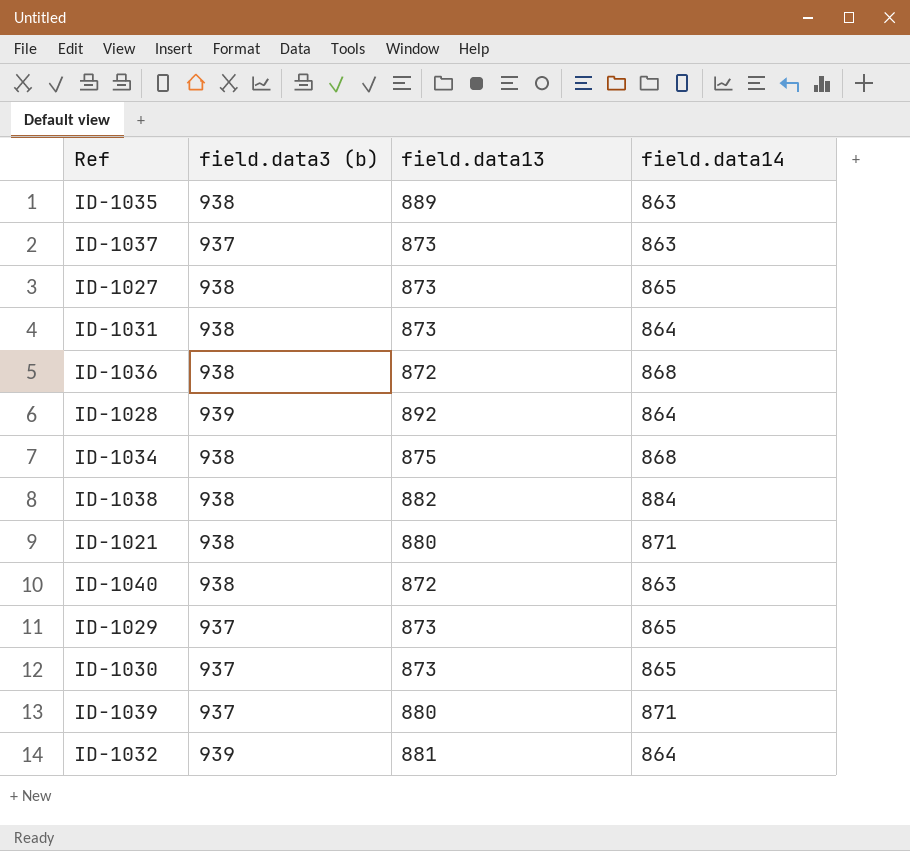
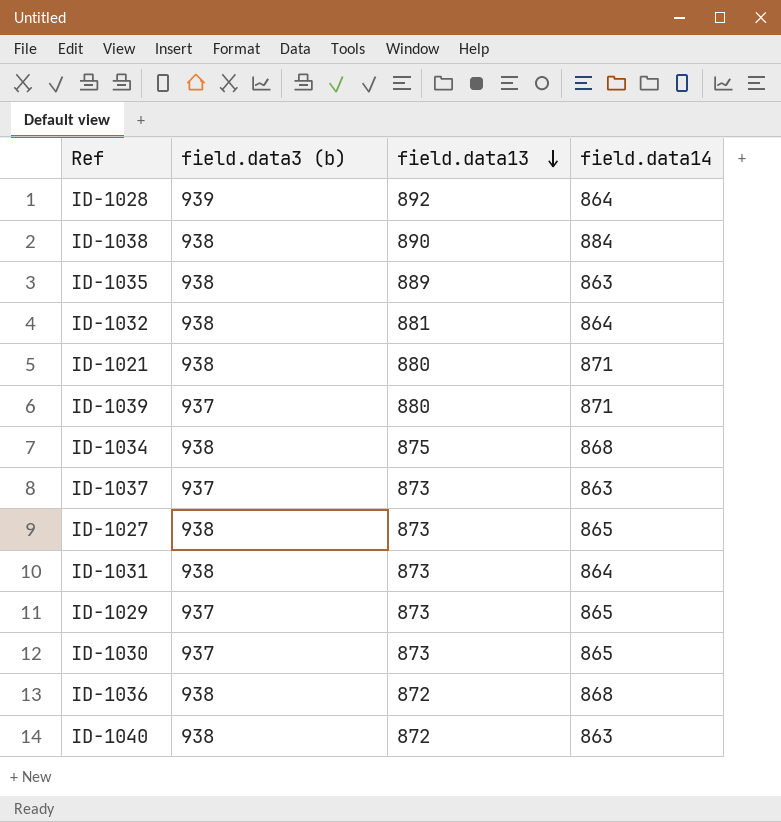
row order: none -> field.data13 descending
ID-1038 | field.data13: 882 -> 890
ID-1032 | field.data3 (b): 939 -> 938

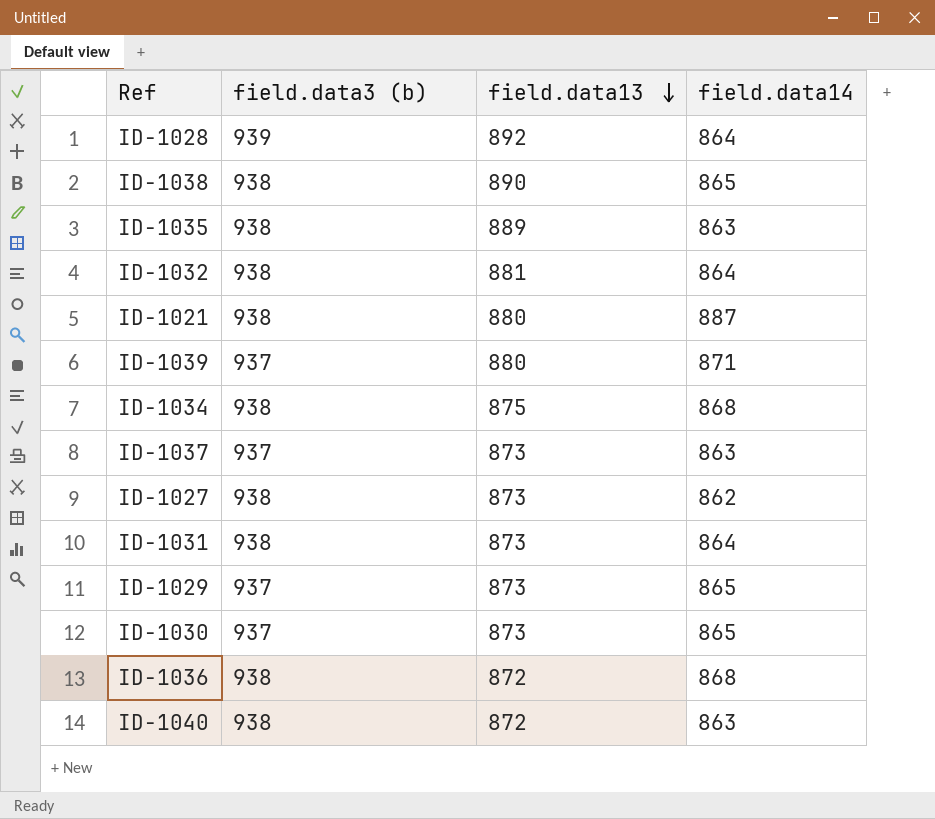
ID-1038 | field.data14: 884 -> 865
ID-1021 | field.data14: 871 -> 887
ID-1027 | field.data14: 865 -> 862

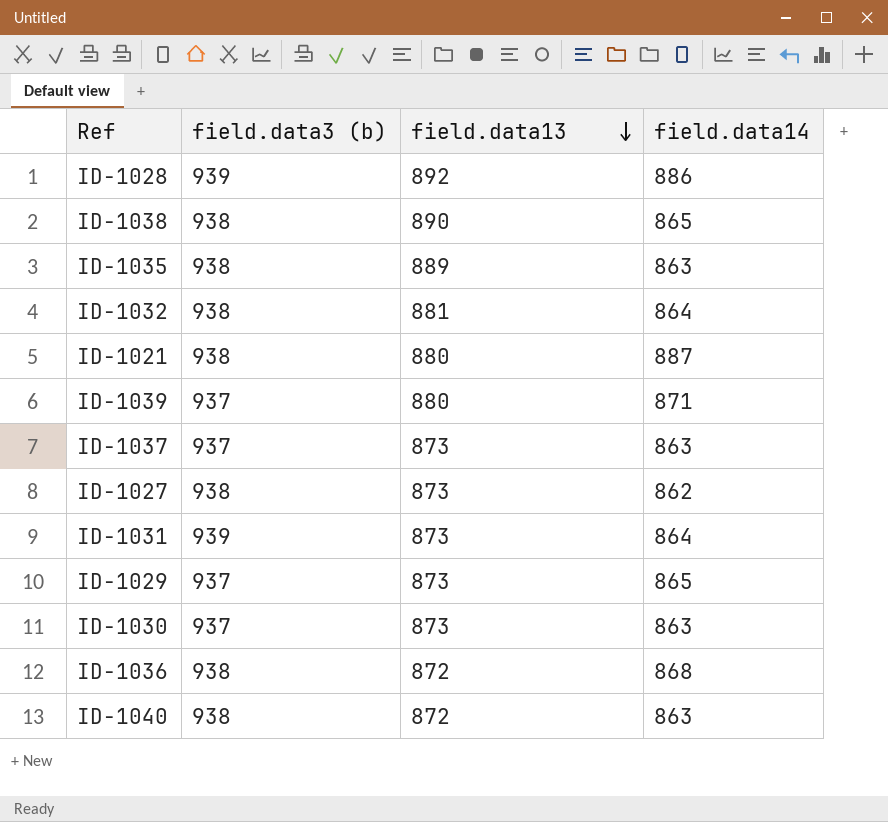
row ID-1034: 938 | 875 | 868 -> none
ID-1028 | field.data14: 864 -> 886
ID-1031 | field.data3 (b): 938 -> 939
ID-1030 | field.data14: 865 -> 863

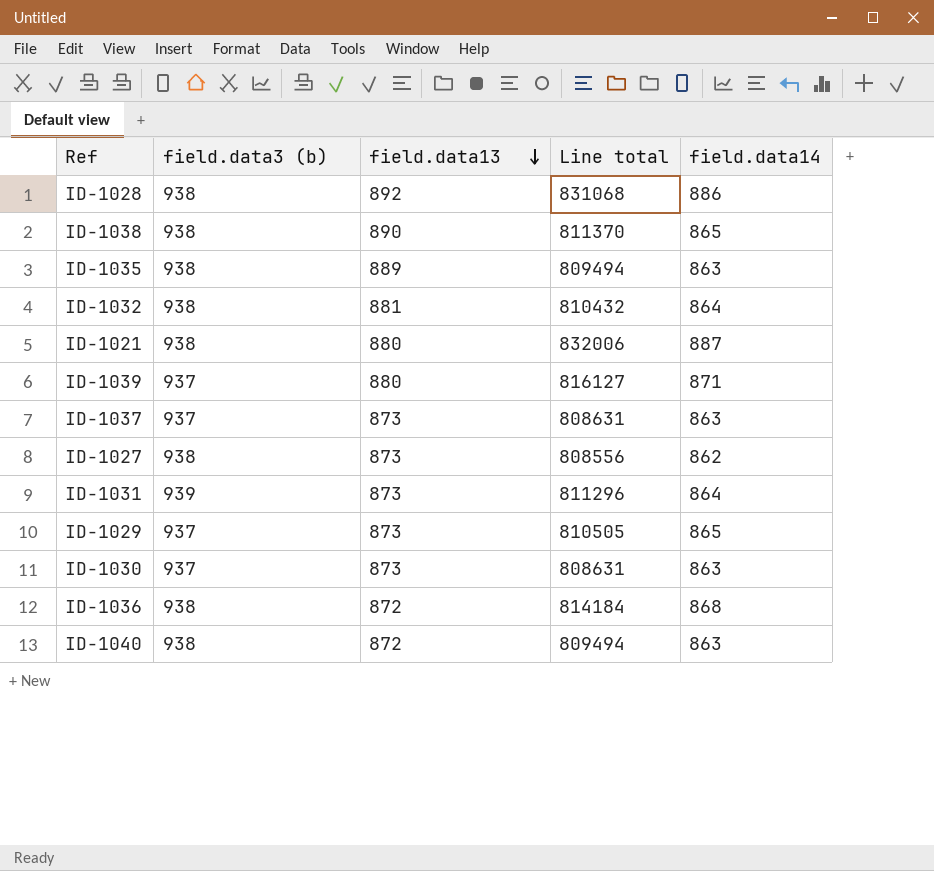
column Line total | formula: none -> [field.data3 (b)] * [field.data14]
ID-1028 | field.data3 (b): 939 -> 938

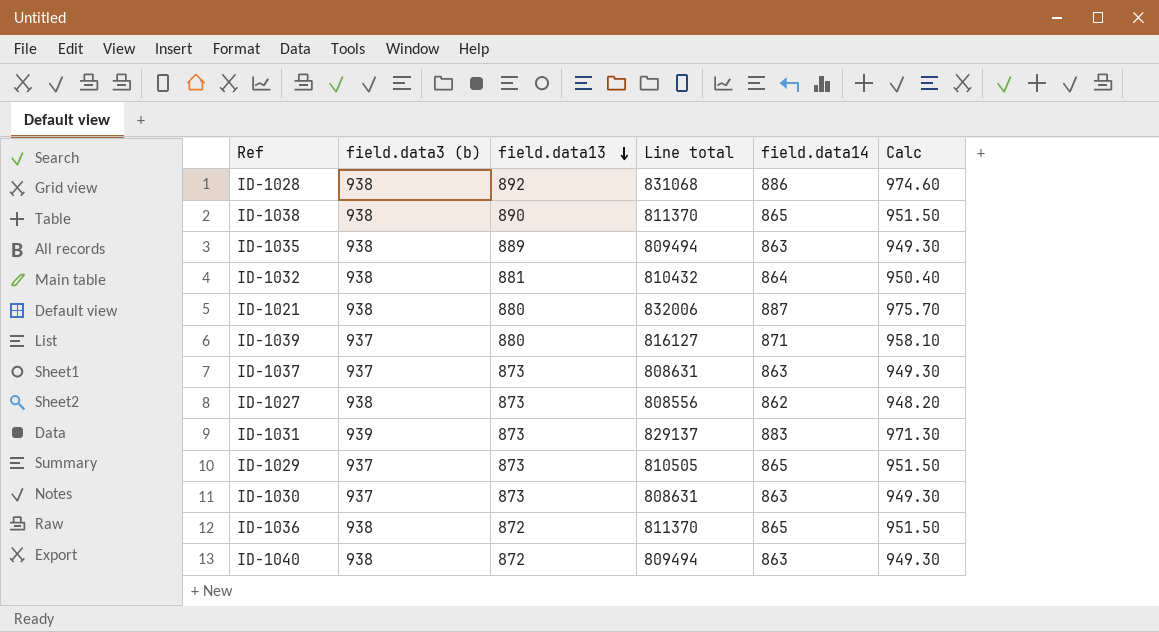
column Calc | formula: none -> [field.data14] * 1.1
ID-1031 | Line total: 811296 -> 829137
ID-1031 | field.data14: 864 -> 883
ID-1036 | Line total: 814184 -> 811370
ID-1036 | field.data14: 868 -> 865

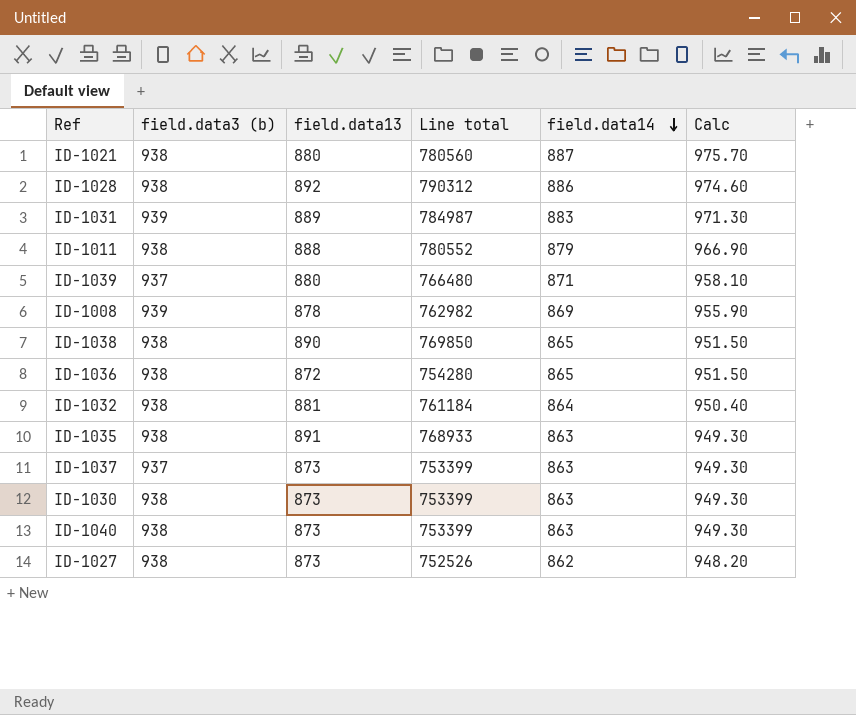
row order: field.data13 descending -> field.data14 descending
column Line total | formula: [field.data3 (b)] * [field.data14] -> [field.data13] * [field.data14]
row ID-1029: 937 | 873 | 810505 | 865 | 951.50 -> none
ID-1031 | field.data13: 873 -> 889
row ID-1011: none -> 938 | 888 | 780552 | 879 | 966.90
row ID-1008: none -> 939 | 878 | 762982 | 869 | 955.90
ID-1035 | field.data13: 889 -> 891
ID-1030 | field.data3 (b): 937 -> 938
ID-1040 | field.data13: 872 -> 873

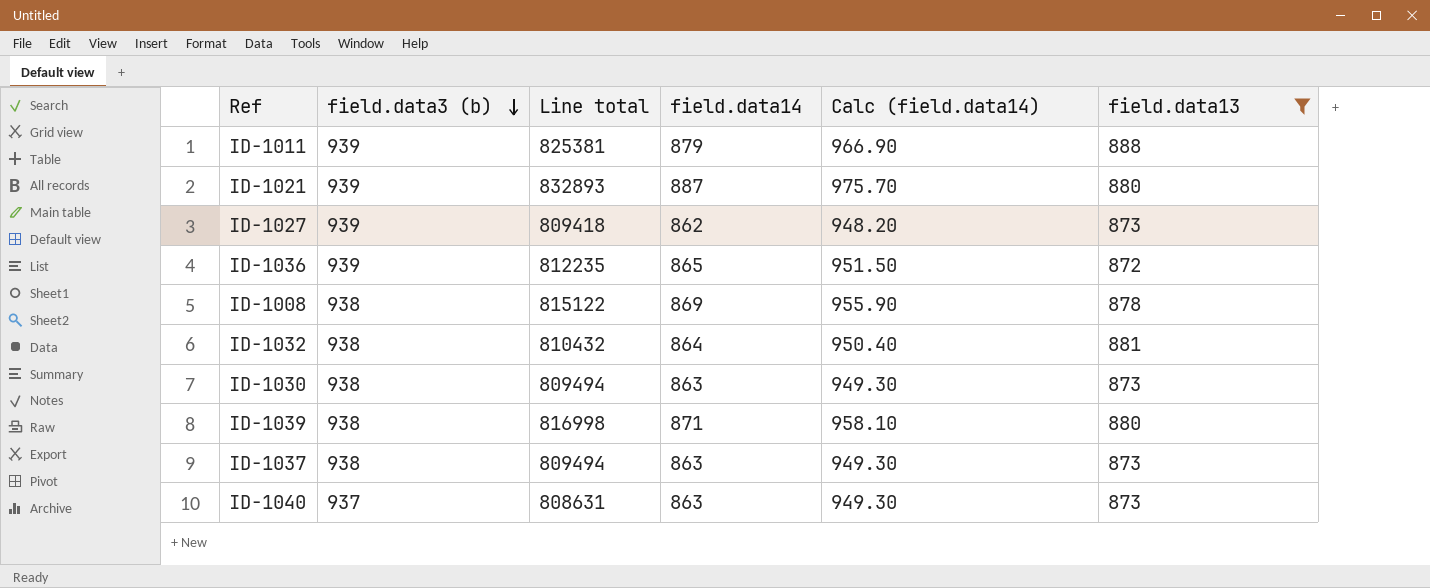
filter: none -> field.data13 <= 888
row order: field.data14 descending -> field.data3 (b) descending
column Line total | formula: [field.data13] * [field.data14] -> [field.data3 (b)] * [field.data14]
column name: Calc -> Calc (field.data14)
column field.data13 | position: 3 -> 6
ID-1011 | field.data3 (b): 938 -> 939
ID-1021 | field.data3 (b): 938 -> 939
ID-1027 | field.data3 (b): 938 -> 939
ID-1036 | field.data3 (b): 938 -> 939
ID-1008 | field.data3 (b): 939 -> 938
ID-1039 | field.data3 (b): 937 -> 938
ID-1037 | field.data3 (b): 937 -> 938
ID-1040 | field.data3 (b): 938 -> 937

